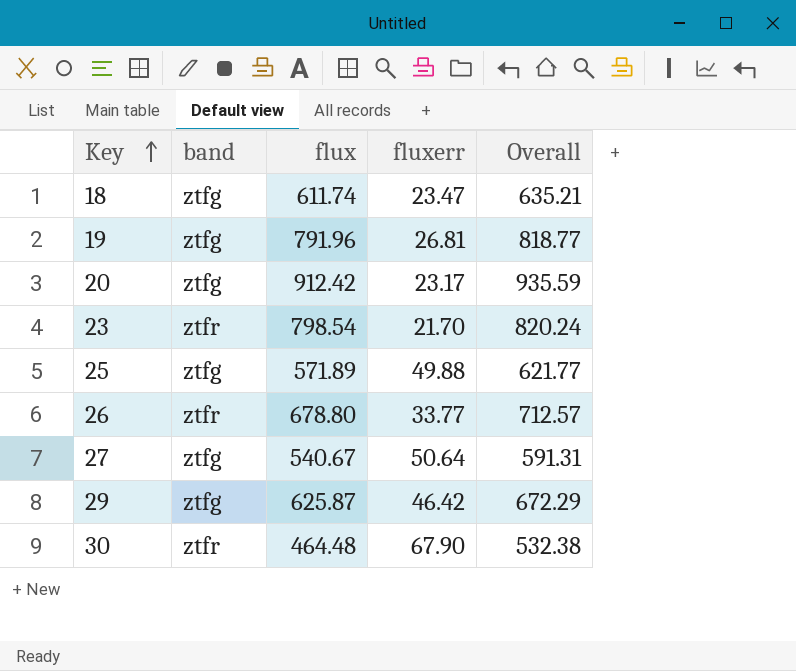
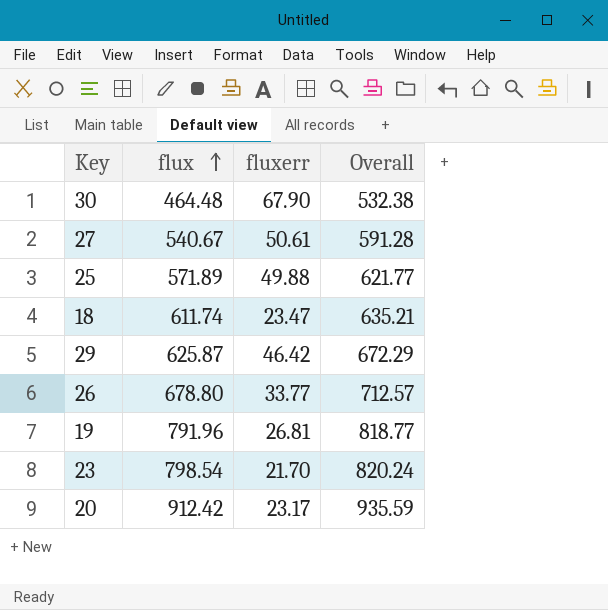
row order: Key ascending -> flux ascending
column band | position: 2 -> none
27 | fluxerr: 50.64 -> 50.61
27 | Overall: 591.31 -> 591.28

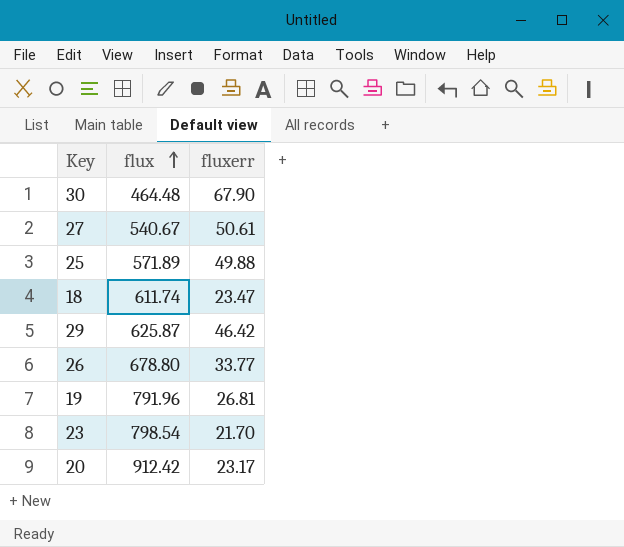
column Overall | formula: [flux] + [fluxerr] -> none

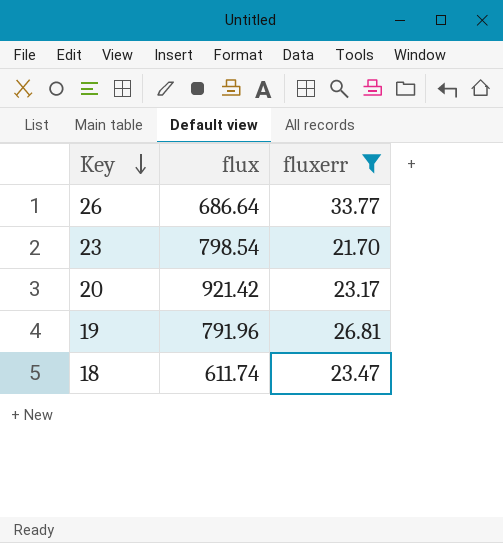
filter: none -> fluxerr <= 33.77
row order: flux ascending -> Key descending
26 | flux: 678.80 -> 686.64
20 | flux: 912.42 -> 921.42

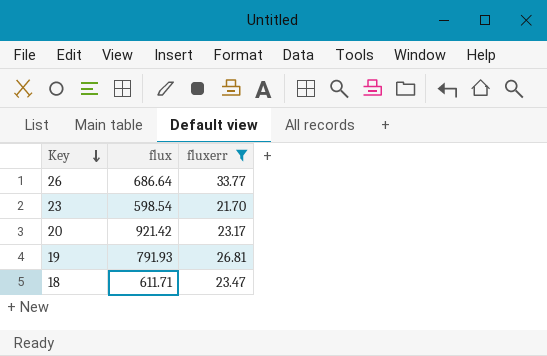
23 | flux: 798.54 -> 598.54
19 | flux: 791.96 -> 791.93
18 | flux: 611.74 -> 611.71

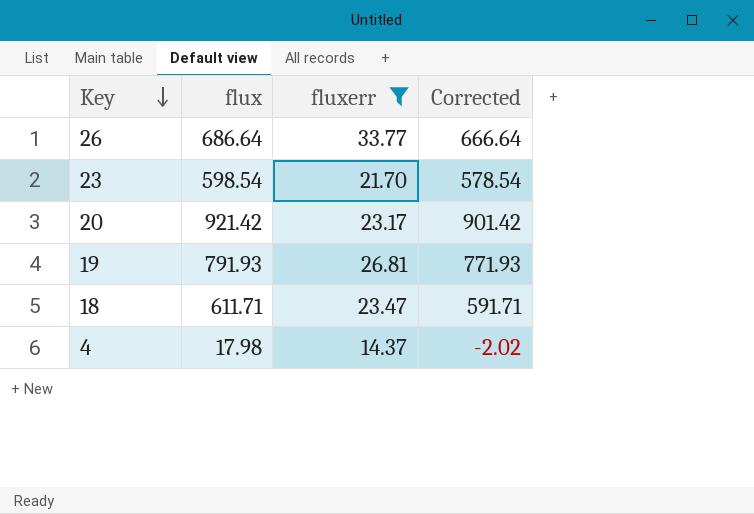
column Corrected | formula: none -> [flux] - 20
row 4: none -> 17.98 | 14.37 | -2.02

